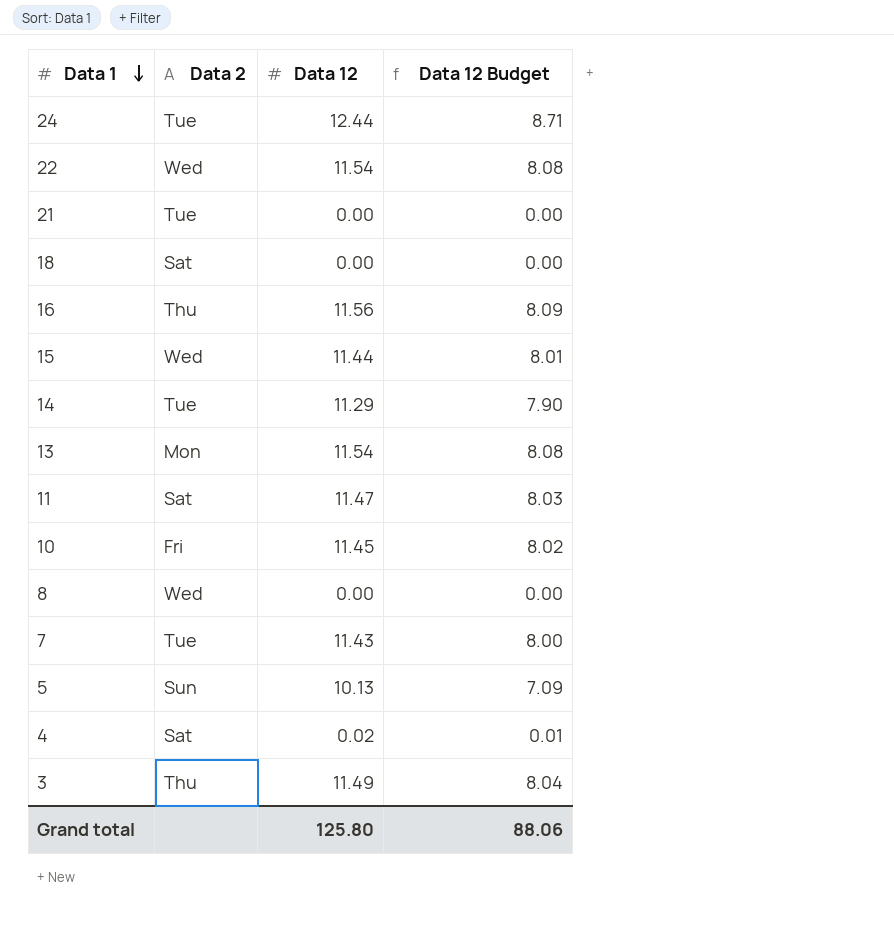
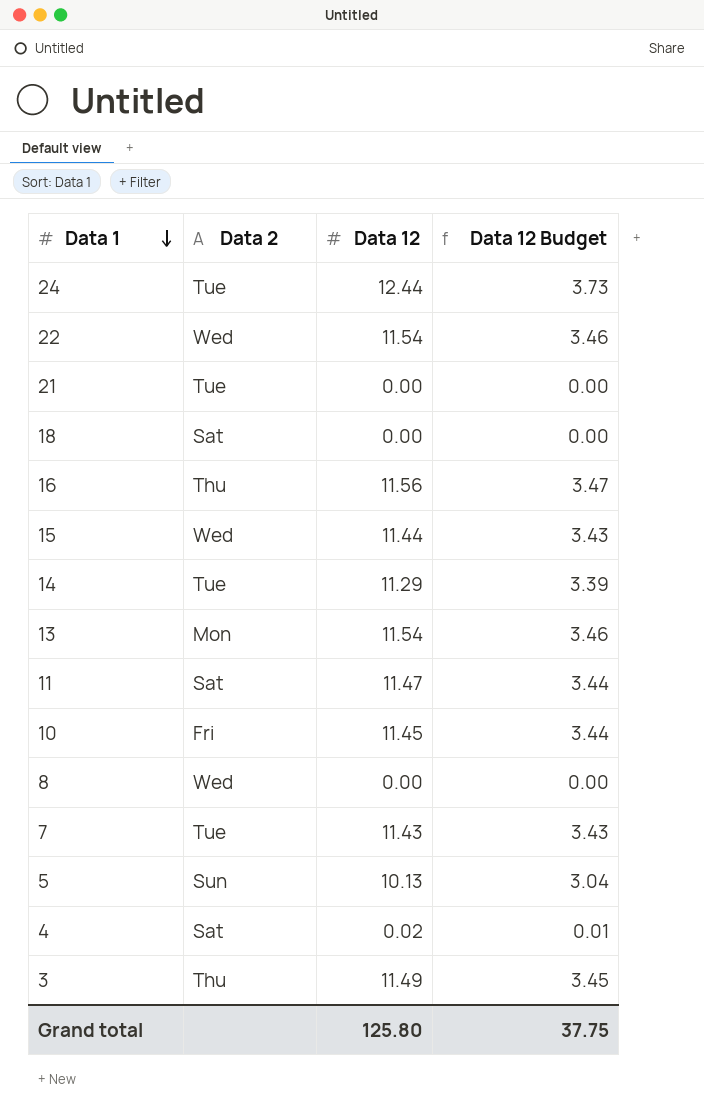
column Data 12 Budget | formula: [Data 12] * 0.7 -> [Data 12] * 0.3
Grand total | Data 12 Budget: 88.06 -> 37.75

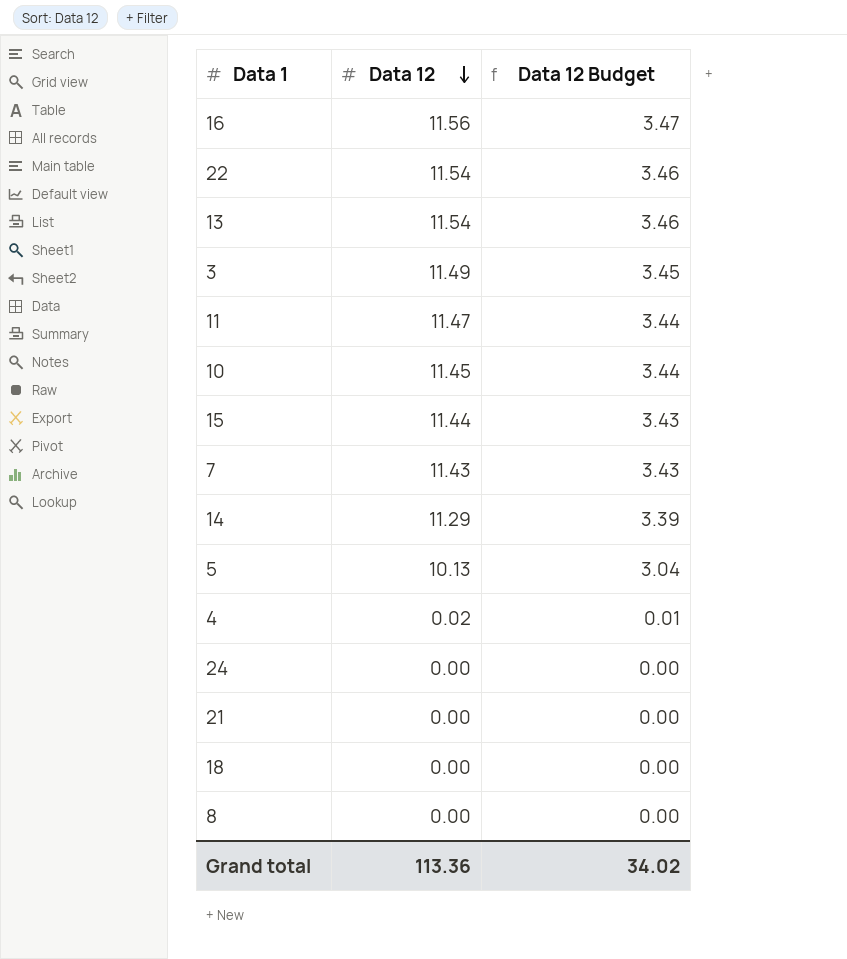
row order: Data 1 descending -> Data 12 descending
column Data 2 | position: 2 -> none
24 | Data 12: 12.44 -> 0.00
24 | Data 12 Budget: 3.73 -> 0.00
Grand total | Data 12: 125.80 -> 113.36
Grand total | Data 12 Budget: 37.75 -> 34.02

